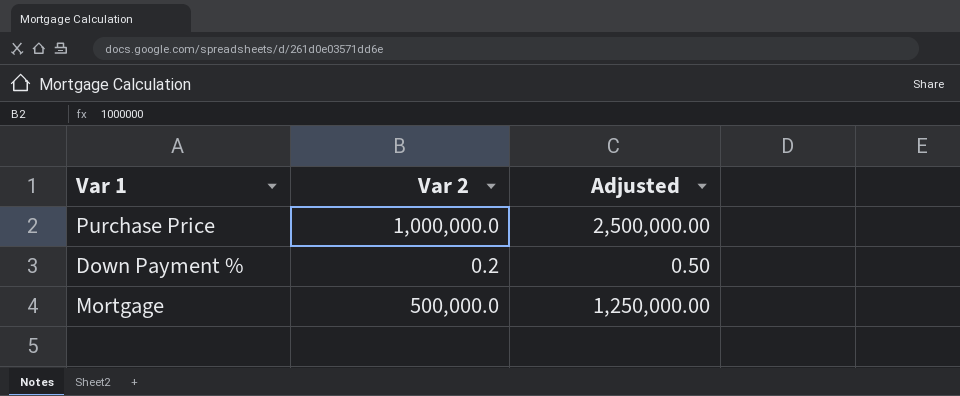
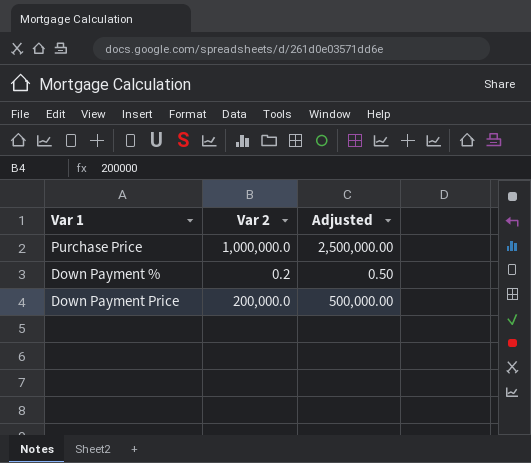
row Mortgage: 500,000.0 | 1,250,000.00 -> none
row Down Payment Price: none -> 200,000.0 | 500,000.00

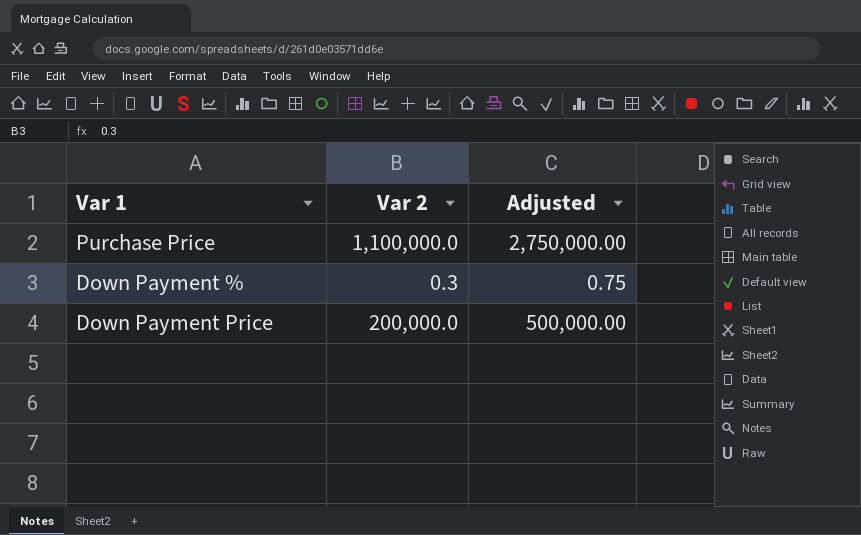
Purchase Price | Var 2: 1,000,000.0 -> 1,100,000.0
Purchase Price | Adjusted: 2,500,000.00 -> 2,750,000.00
Down Payment % | Var 2: 0.2 -> 0.3
Down Payment % | Adjusted: 0.50 -> 0.75

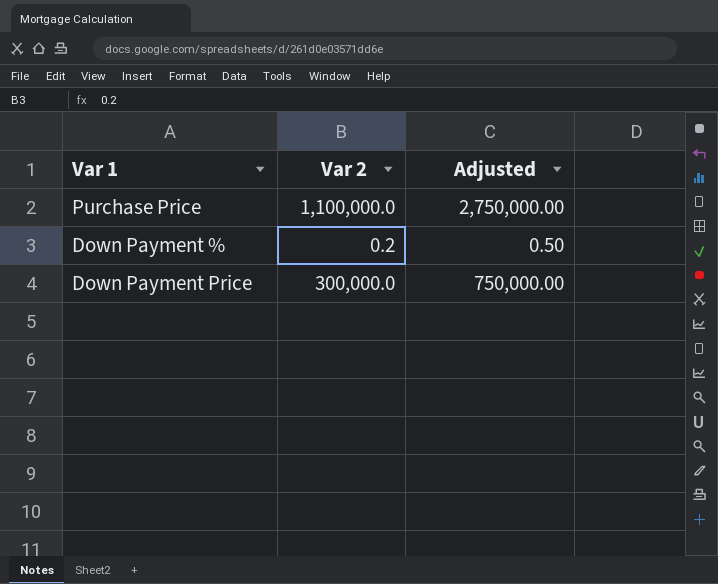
Down Payment % | Var 2: 0.3 -> 0.2
Down Payment % | Adjusted: 0.75 -> 0.50
Down Payment Price | Var 2: 200,000.0 -> 300,000.0
Down Payment Price | Adjusted: 500,000.00 -> 750,000.00

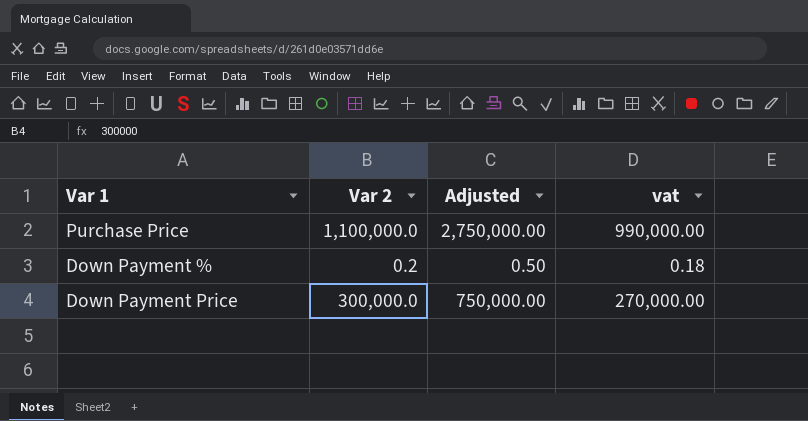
column vat | formula: none -> [Var 2] * 0.9

